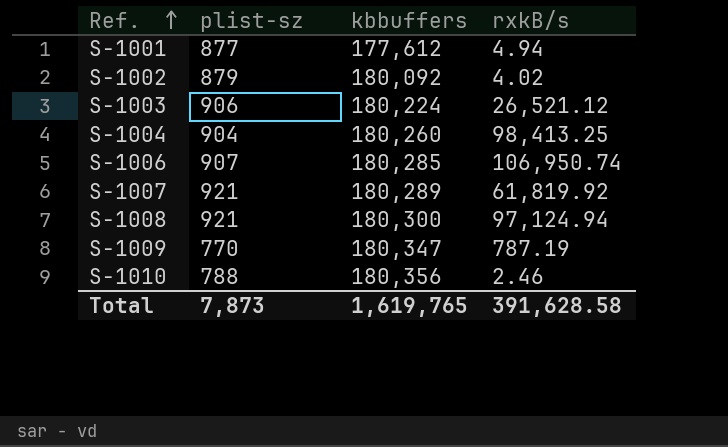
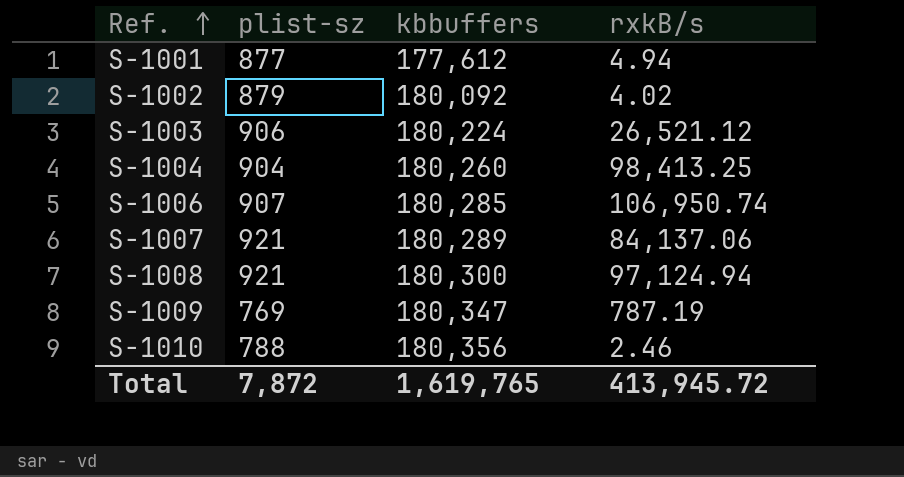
S-1007 | rxkB/s: 61,819.92 -> 84,137.06
S-1009 | plist-sz: 770 -> 769
Total | plist-sz: 7,873 -> 7,872
Total | rxkB/s: 391,628.58 -> 413,945.72

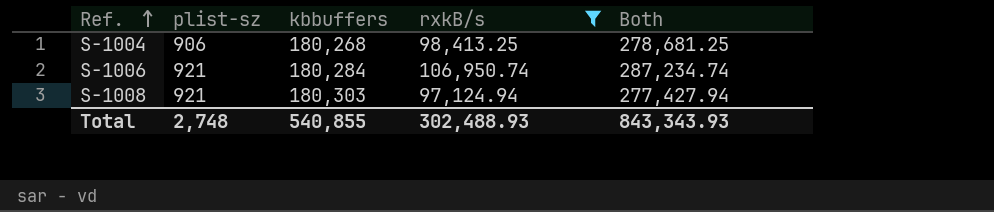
filter: none -> rxkB/s >= 97,124.94
column Both | formula: none -> [kbbuffers] + [rxkB/s]
S-1004 | plist-sz: 904 -> 906
S-1004 | kbbuffers: 180,260 -> 180,268
S-1006 | plist-sz: 907 -> 921
S-1006 | kbbuffers: 180,285 -> 180,284
S-1008 | kbbuffers: 180,300 -> 180,303
Total | plist-sz: 7,872 -> 2,748
Total | kbbuffers: 1,619,765 -> 540,855
Total | rxkB/s: 413,945.72 -> 302,488.93

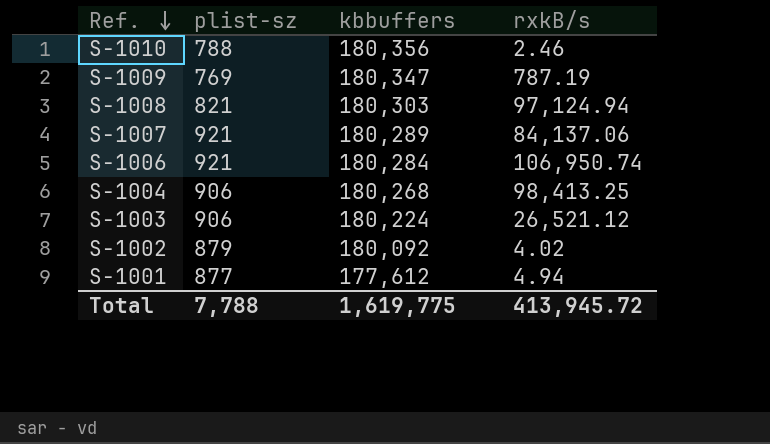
filter: rxkB/s >= 97,124.94 -> none
row order: Ref. ascending -> Ref. descending
column Both | formula: [kbbuffers] + [rxkB/s] -> none
S-1008 | plist-sz: 921 -> 821
Total | plist-sz: 2,748 -> 7,788
Total | kbbuffers: 540,855 -> 1,619,775
Total | rxkB/s: 302,488.93 -> 413,945.72

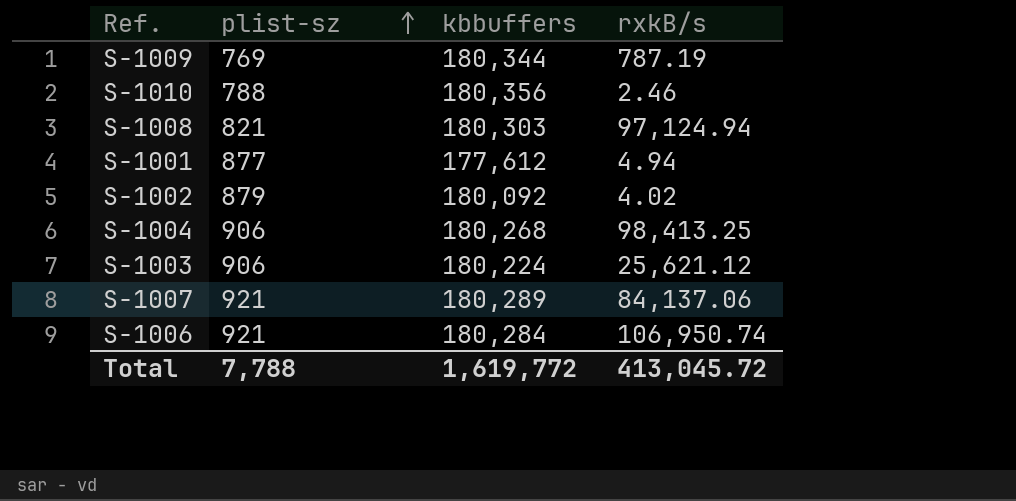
row order: Ref. descending -> plist-sz ascending
S-1009 | kbbuffers: 180,347 -> 180,344
S-1003 | rxkB/s: 26,521.12 -> 25,621.12
Total | kbbuffers: 1,619,775 -> 1,619,772
Total | rxkB/s: 413,945.72 -> 413,045.72

